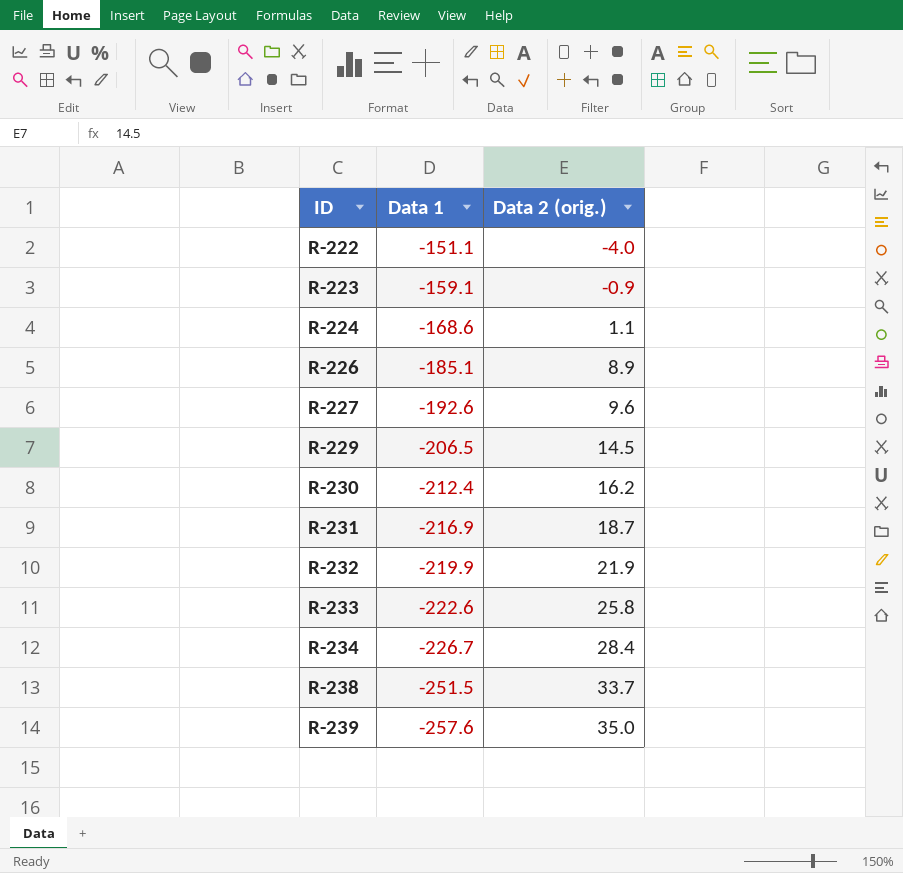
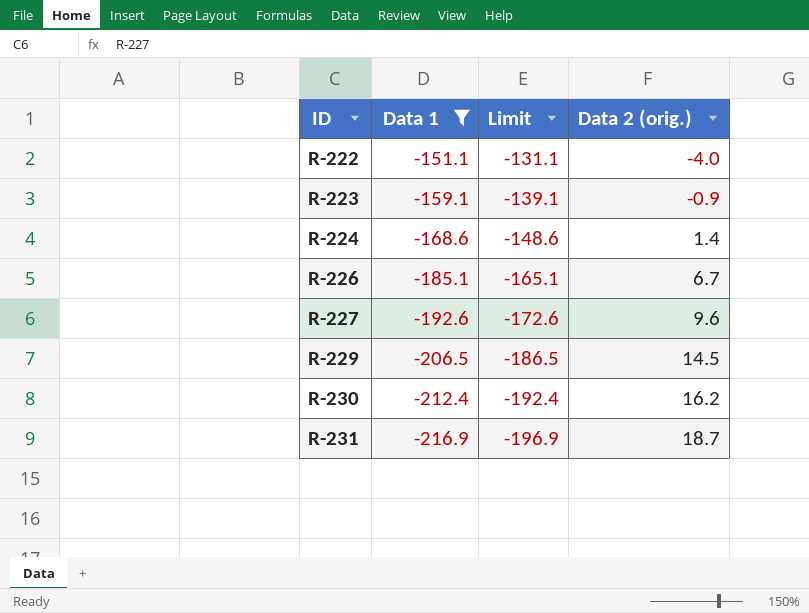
filter: none -> Data 1 >= -216.9
column Limit | formula: none -> [Data 1] + 20
R-224 | Data 2 (orig.): 1.1 -> 1.4
R-226 | Data 2 (orig.): 8.9 -> 6.7

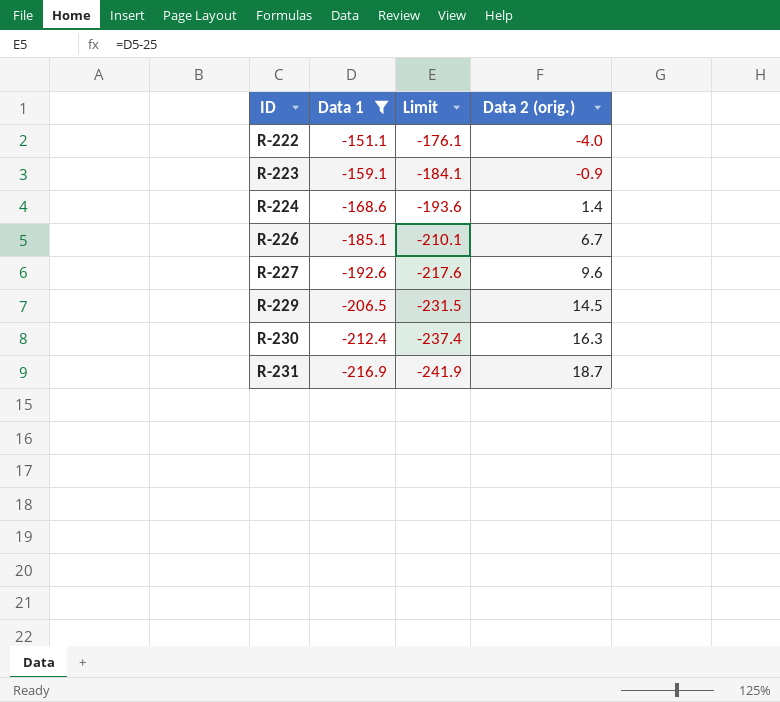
column Limit | formula: [Data 1] + 20 -> [Data 1] - 25
R-230 | Data 2 (orig.): 16.2 -> 16.3

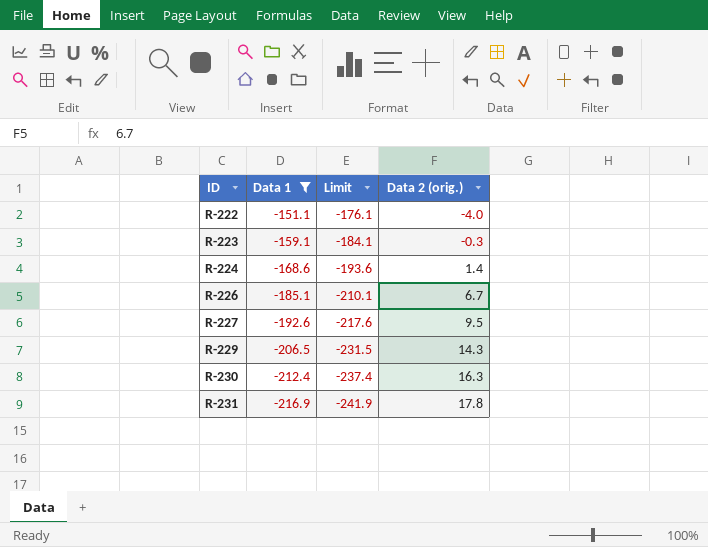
R-223 | Data 2 (orig.): -0.9 -> -0.3
R-227 | Data 2 (orig.): 9.6 -> 9.5
R-229 | Data 2 (orig.): 14.5 -> 14.3
R-231 | Data 2 (orig.): 18.7 -> 17.8

